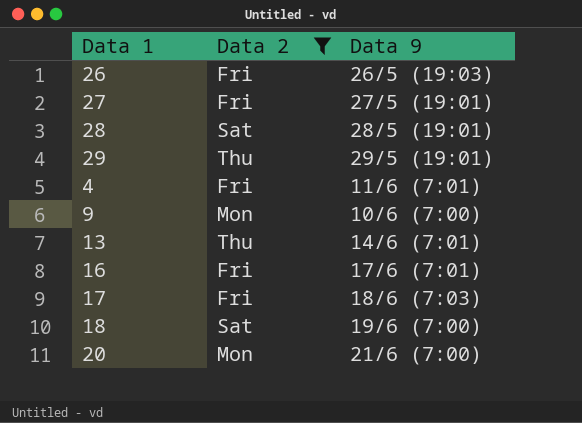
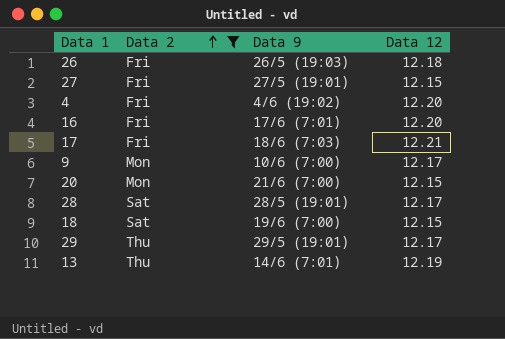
row order: none -> Data 2 ascending
column Data 12 | position: none -> 4
4 | Data 9: 11/6 (7:01) -> 4/6 (19:02)

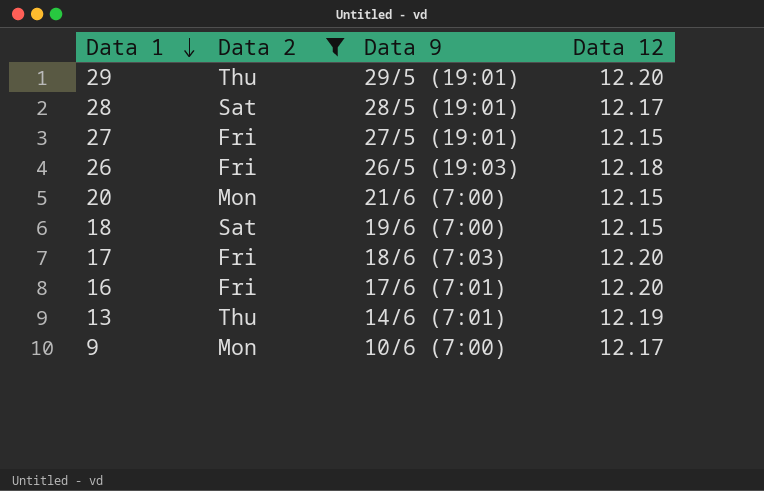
row order: Data 2 ascending -> Data 1 descending
row 4: Fri | 4/6 (19:02) | 12.20 -> none
29 | Data 12: 12.17 -> 12.20
17 | Data 12: 12.21 -> 12.20

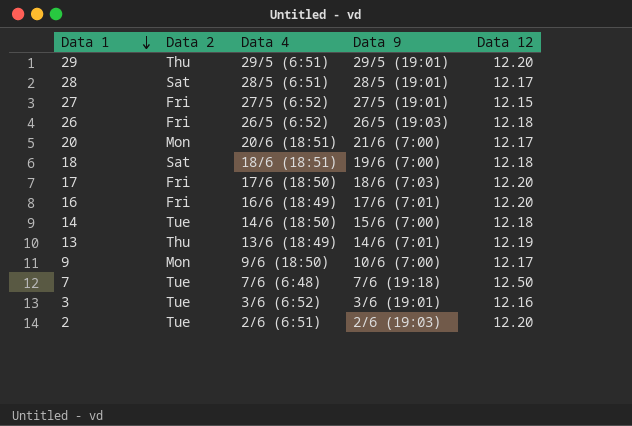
filter: Data 2 != Tue -> none
column Data 4 | position: none -> 3
20 | Data 12: 12.15 -> 12.17
18 | Data 12: 12.15 -> 12.18

